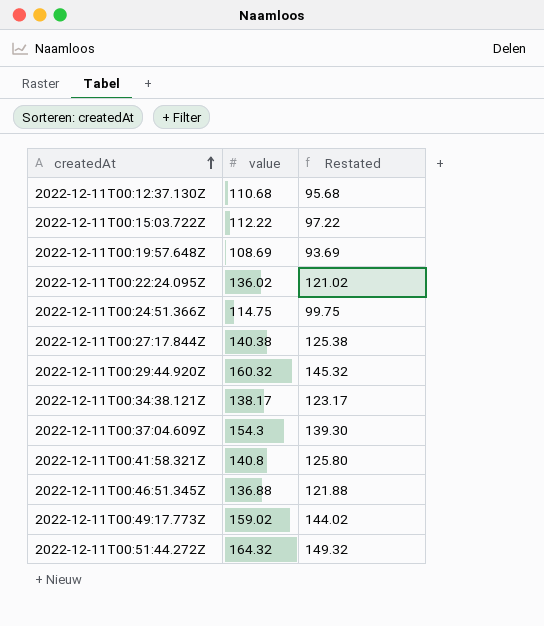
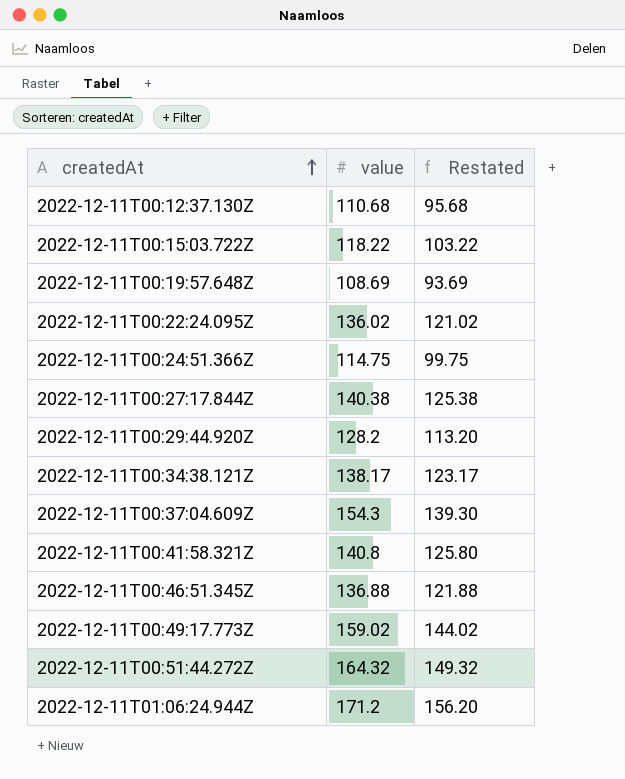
2022-12-11T00:15:03.722Z | value: 112.22 -> 118.22
2022-12-11T00:15:03.722Z | Restated: 97.22 -> 103.22
2022-12-11T00:29:44.920Z | value: 160.32 -> 128.2
2022-12-11T00:29:44.920Z | Restated: 145.32 -> 113.20
row 2022-12-11T01:06:24.944Z: none -> 171.2 | 156.20

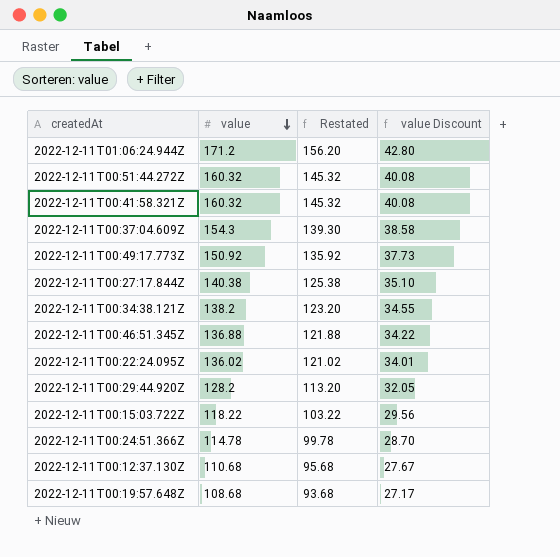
row order: createdAt ascending -> value descending
column value Discount | formula: none -> [value] * 0.25
2022-12-11T00:51:44.272Z | value: 164.32 -> 160.32
2022-12-11T00:51:44.272Z | Restated: 149.32 -> 145.32
2022-12-11T00:41:58.321Z | value: 140.8 -> 160.32
2022-12-11T00:41:58.321Z | Restated: 125.80 -> 145.32
2022-12-11T00:49:17.773Z | value: 159.02 -> 150.92
2022-12-11T00:49:17.773Z | Restated: 144.02 -> 135.92
2022-12-11T00:34:38.121Z | value: 138.17 -> 138.2
2022-12-11T00:34:38.121Z | Restated: 123.17 -> 123.20
2022-12-11T00:24:51.366Z | value: 114.75 -> 114.78
2022-12-11T00:24:51.366Z | Restated: 99.75 -> 99.78
2022-12-11T00:19:57.648Z | value: 108.69 -> 108.68
2022-12-11T00:19:57.648Z | Restated: 93.69 -> 93.68

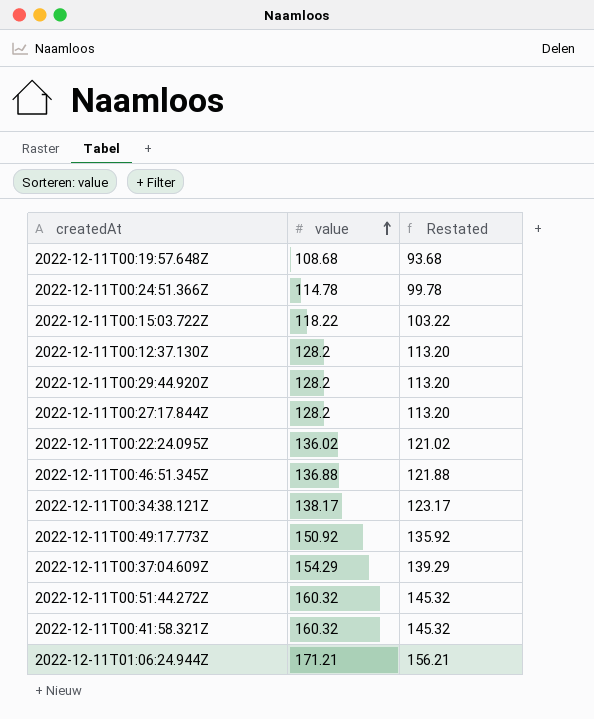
row order: value descending -> value ascending
column value Discount | formula: [value] * 0.25 -> none
2022-12-11T00:12:37.130Z | value: 110.68 -> 128.2
2022-12-11T00:12:37.130Z | Restated: 95.68 -> 113.20
2022-12-11T00:27:17.844Z | value: 140.38 -> 128.2
2022-12-11T00:27:17.844Z | Restated: 125.38 -> 113.20
2022-12-11T00:34:38.121Z | value: 138.2 -> 138.17
2022-12-11T00:34:38.121Z | Restated: 123.20 -> 123.17
2022-12-11T00:37:04.609Z | value: 154.3 -> 154.29
2022-12-11T00:37:04.609Z | Restated: 139.30 -> 139.29
2022-12-11T01:06:24.944Z | value: 171.2 -> 171.21
2022-12-11T01:06:24.944Z | Restated: 156.20 -> 156.21

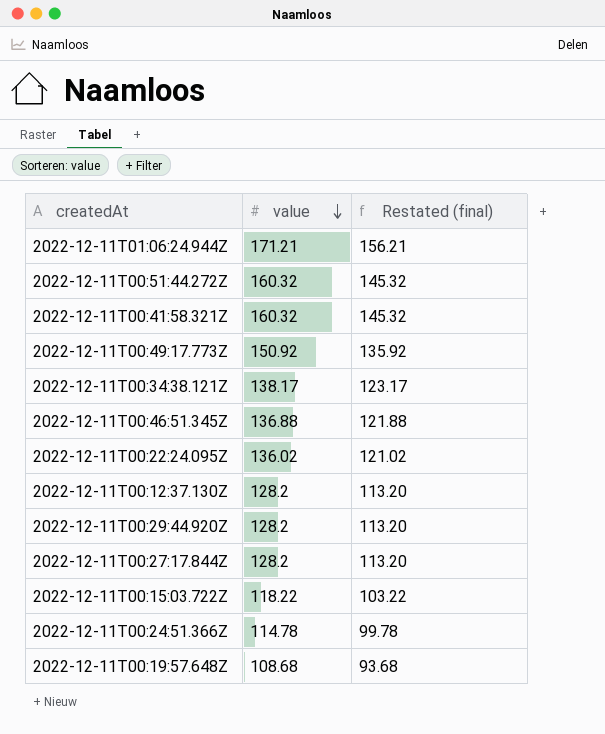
row order: value ascending -> value descending
column name: Restated -> Restated (final)
row 2022-12-11T00:37:04.609Z: 154.29 | 139.29 -> none

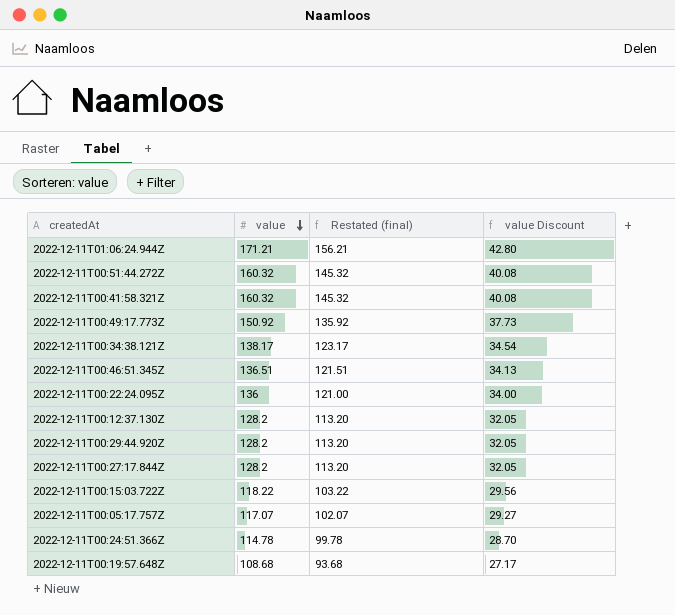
column value Discount | formula: none -> [value] * 0.25
2022-12-11T00:46:51.345Z | value: 136.88 -> 136.51
2022-12-11T00:46:51.345Z | Restated (final): 121.88 -> 121.51
2022-12-11T00:22:24.095Z | value: 136.02 -> 136
2022-12-11T00:22:24.095Z | Restated (final): 121.02 -> 121.00
row 2022-12-11T00:05:17.757Z: none -> 117.07 | 102.07 | 29.27

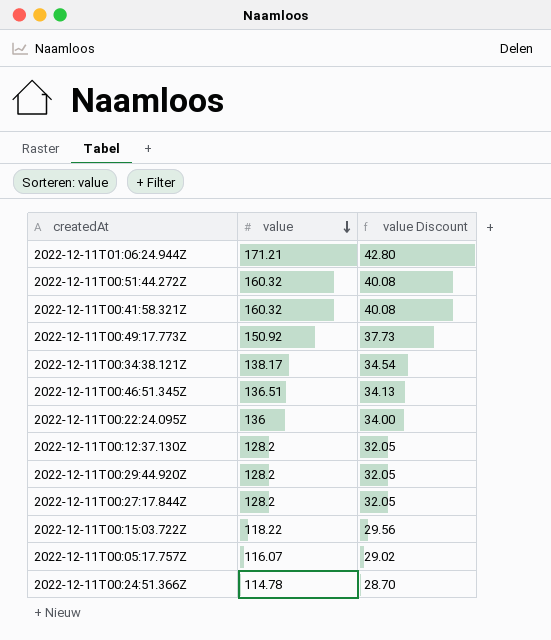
column Restated (final) | formula: [value] - 15 -> none
row 2022-12-11T00:19:57.648Z: 108.68 | 93.68 | 27.17 -> none
2022-12-11T00:05:17.757Z | value: 117.07 -> 116.07
2022-12-11T00:05:17.757Z | value Discount: 29.27 -> 29.02

